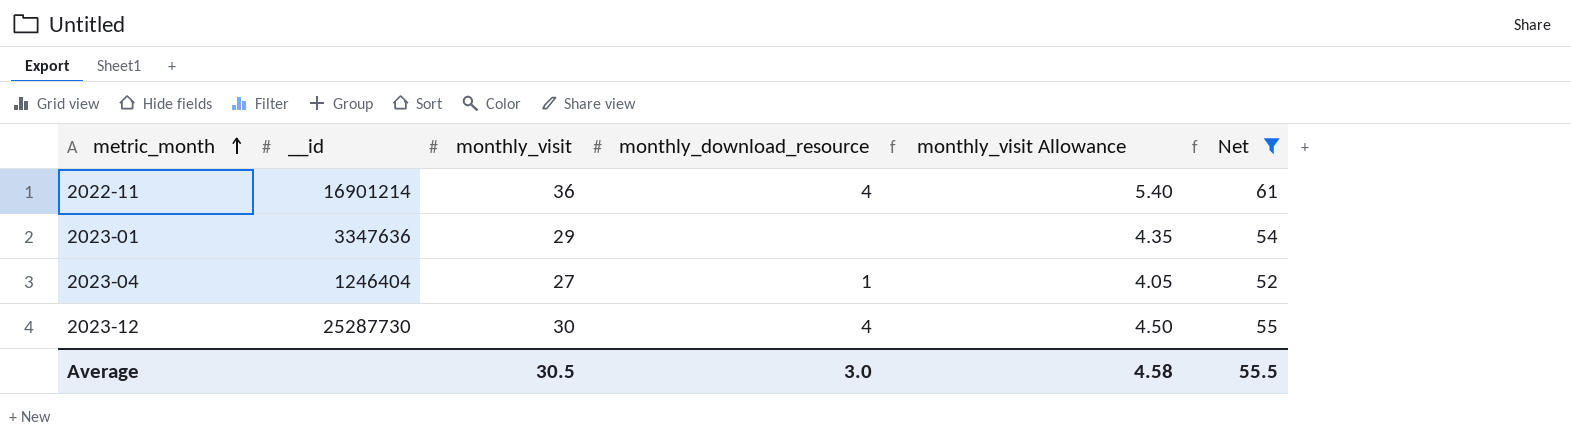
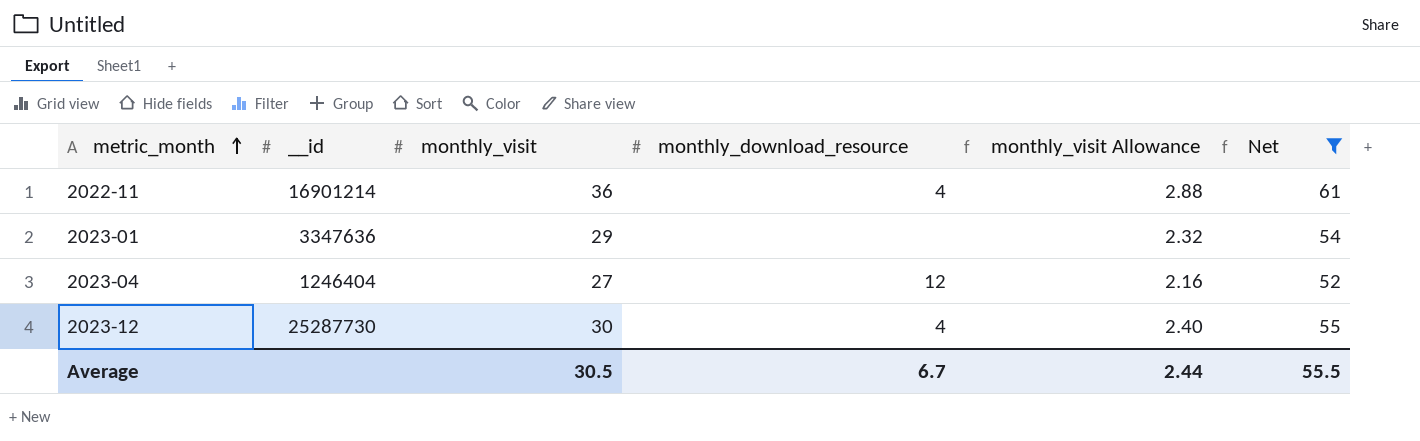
column monthly_visit Allowance | formula: [monthly_visit] * 0.15 -> [monthly_visit] * 0.08
2023-04 | monthly_download_resource: 1 -> 12
Average | monthly_download_resource: 3.0 -> 6.7
Average | monthly_visit Allowance: 4.58 -> 2.44

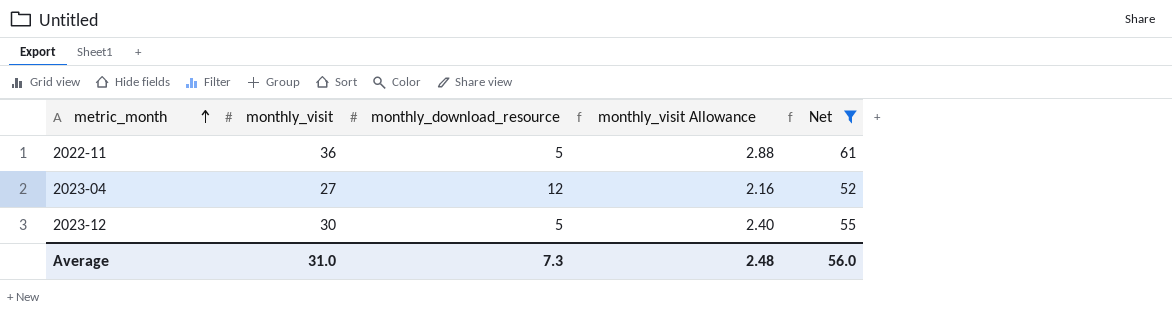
column __id | position: 2 -> none
row 2023-01: 3347636 | 29 | none | 2.32 | 54 -> none
2022-11 | monthly_download_resource: 4 -> 5
2023-12 | monthly_download_resource: 4 -> 5
Average | monthly_visit: 30.5 -> 31.0
Average | monthly_download_resource: 6.7 -> 7.3
Average | monthly_visit Allowance: 2.44 -> 2.48
Average | Net: 55.5 -> 56.0

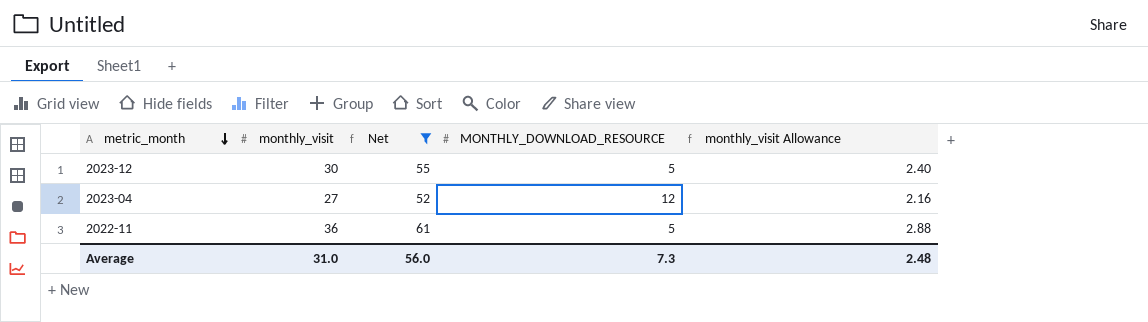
row order: metric_month ascending -> metric_month descending
column Net | position: 5 -> 3
column name: monthly_download_resource -> MONTHLY_DOWNLOAD_RESOURCE

